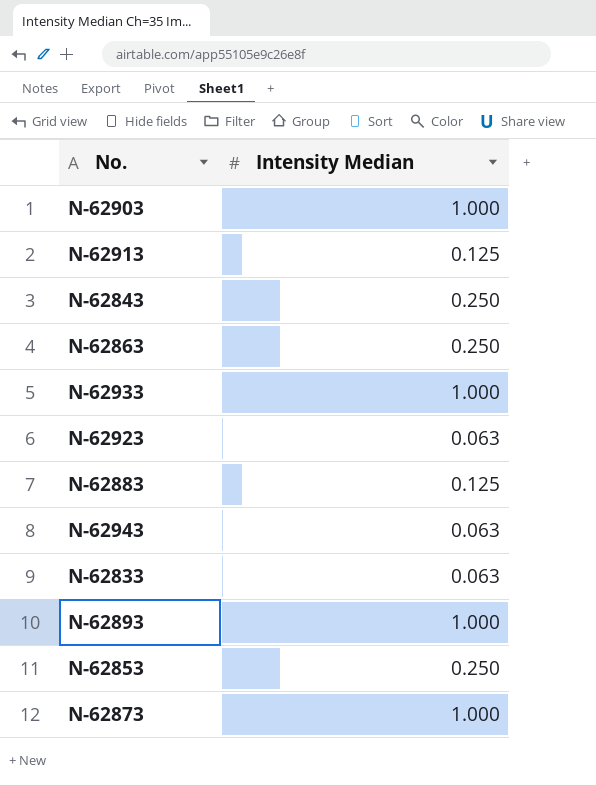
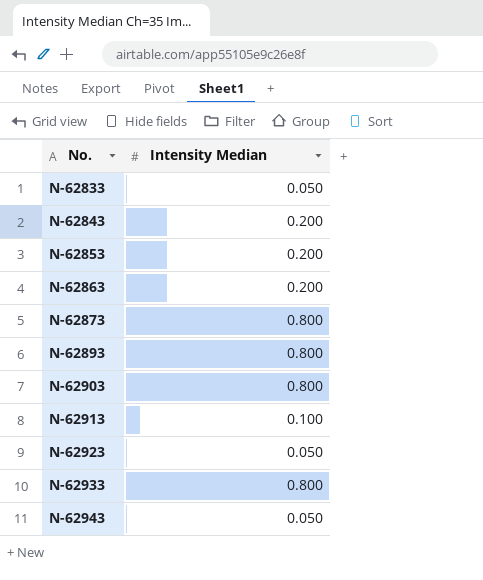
row order: none -> No. ascending
row N-62883: 0.125 -> none
N-62833 | Intensity Median: 0.063 -> 0.050
N-62843 | Intensity Median: 0.250 -> 0.200
N-62853 | Intensity Median: 0.250 -> 0.200
N-62863 | Intensity Median: 0.250 -> 0.200
N-62873 | Intensity Median: 1.000 -> 0.800
N-62893 | Intensity Median: 1.000 -> 0.800
N-62903 | Intensity Median: 1.000 -> 0.800
N-62913 | Intensity Median: 0.125 -> 0.100
N-62923 | Intensity Median: 0.063 -> 0.050
N-62933 | Intensity Median: 1.000 -> 0.800
N-62943 | Intensity Median: 0.063 -> 0.050

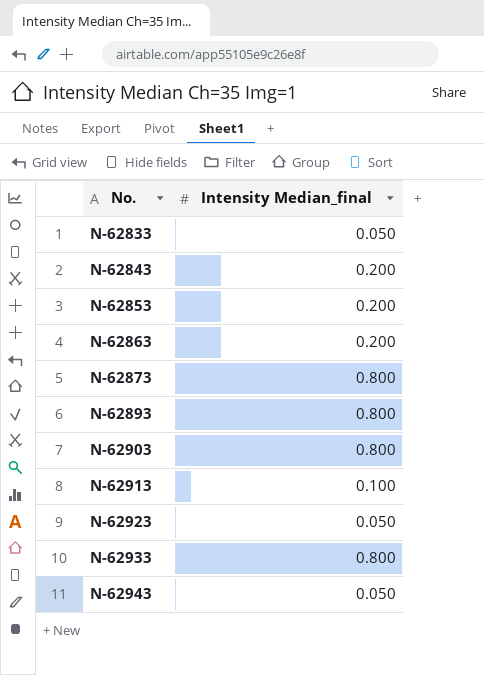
column name: Intensity Median -> Intensity Median_final

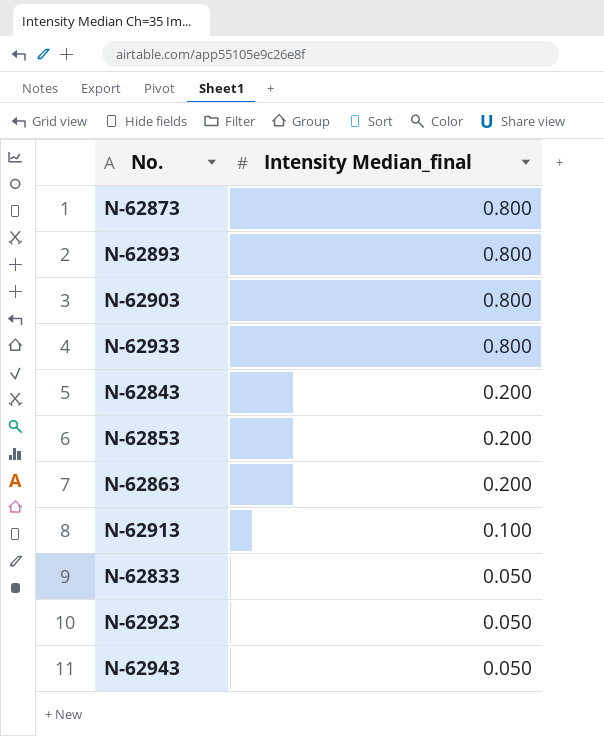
row order: No. ascending -> Intensity Median_final descending

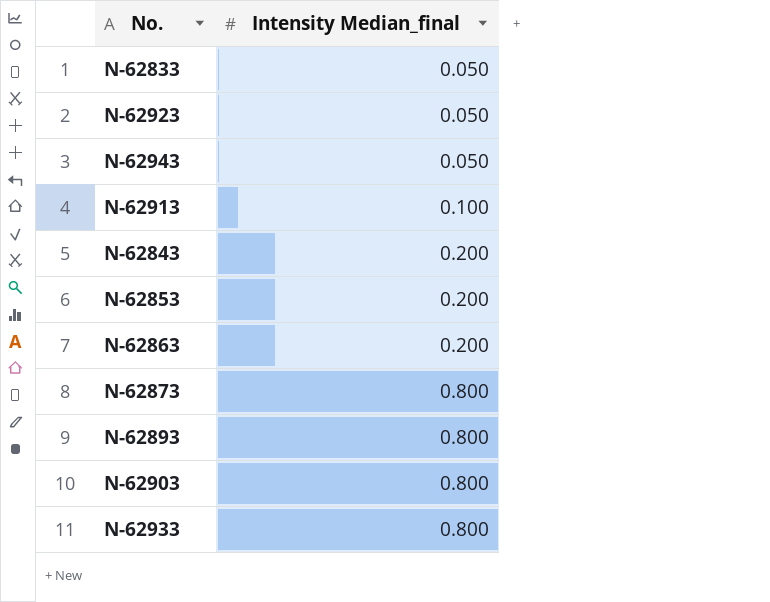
row order: Intensity Median_final descending -> Intensity Median_final ascending

